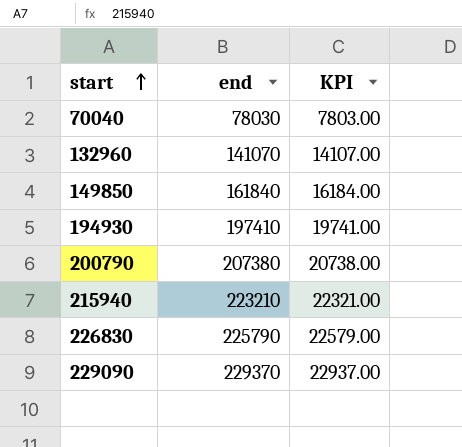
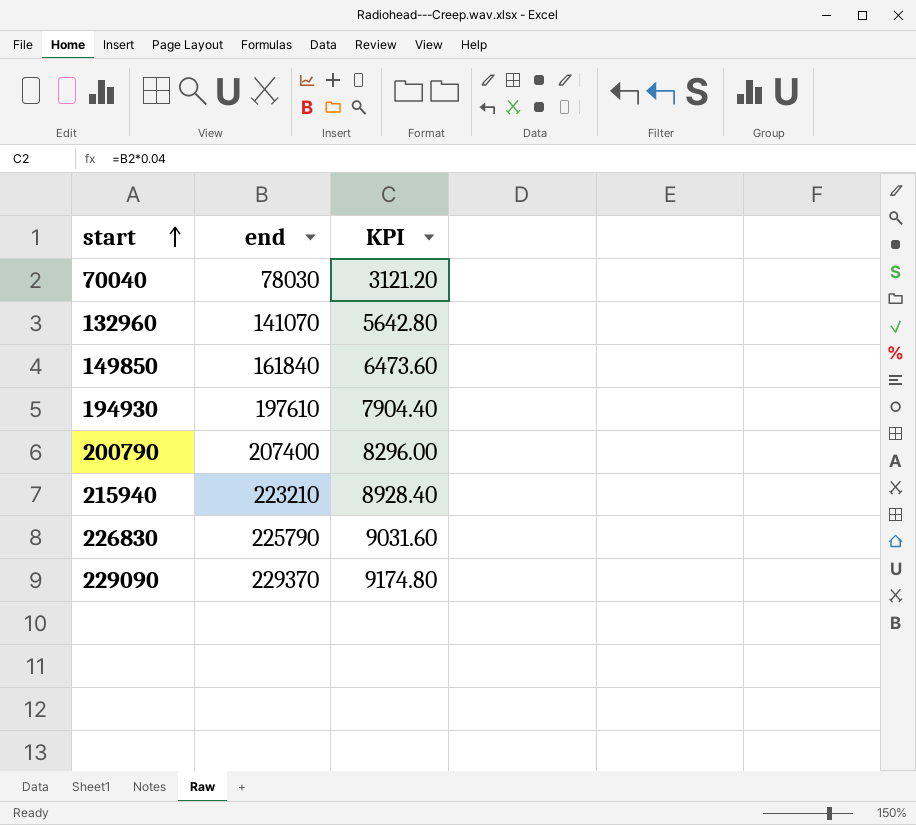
column KPI | formula: [end] * 0.1 -> [end] * 0.04
194930 | end: 197410 -> 197610
200790 | end: 207380 -> 207400

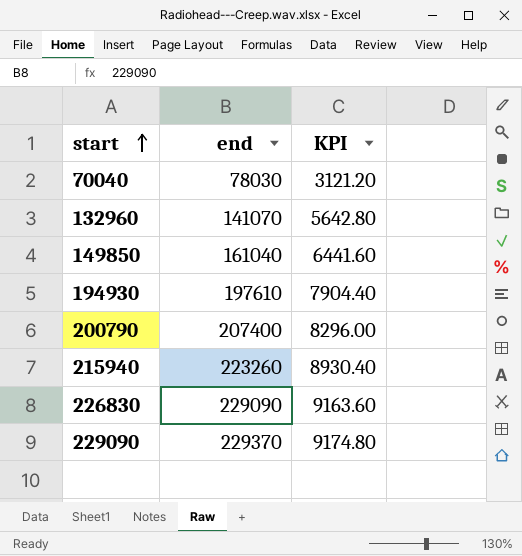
149850 | end: 161840 -> 161040
149850 | KPI: 6473.60 -> 6441.60
215940 | end: 223210 -> 223260
215940 | KPI: 8928.40 -> 8930.40
226830 | end: 225790 -> 229090
226830 | KPI: 9031.60 -> 9163.60

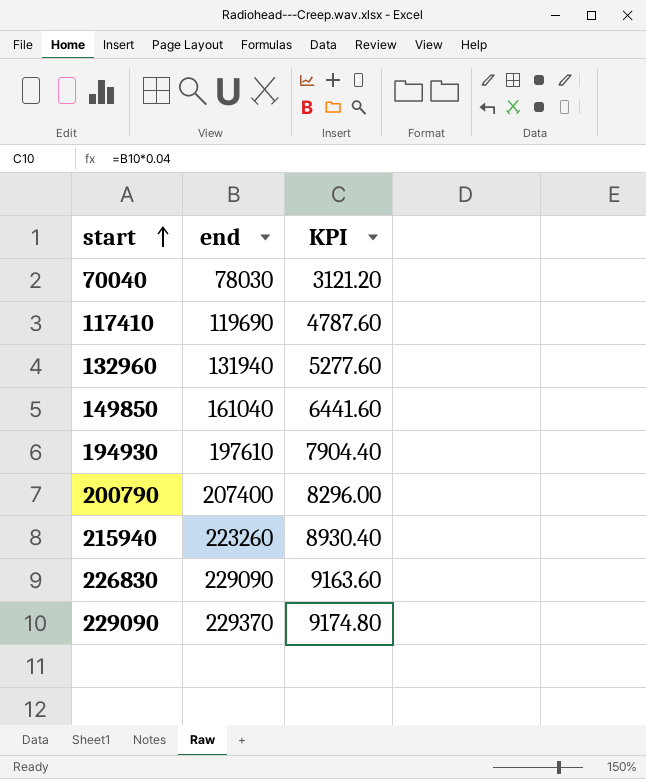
row 117410: none -> 119690 | 4787.60
132960 | end: 141070 -> 131940
132960 | KPI: 5642.80 -> 5277.60

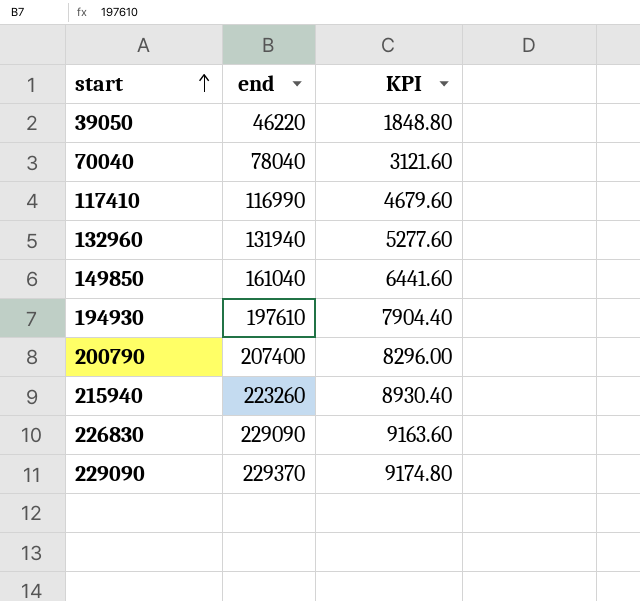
row 39050: none -> 46220 | 1848.80
70040 | end: 78030 -> 78040
70040 | KPI: 3121.20 -> 3121.60
117410 | end: 119690 -> 116990
117410 | KPI: 4787.60 -> 4679.60

